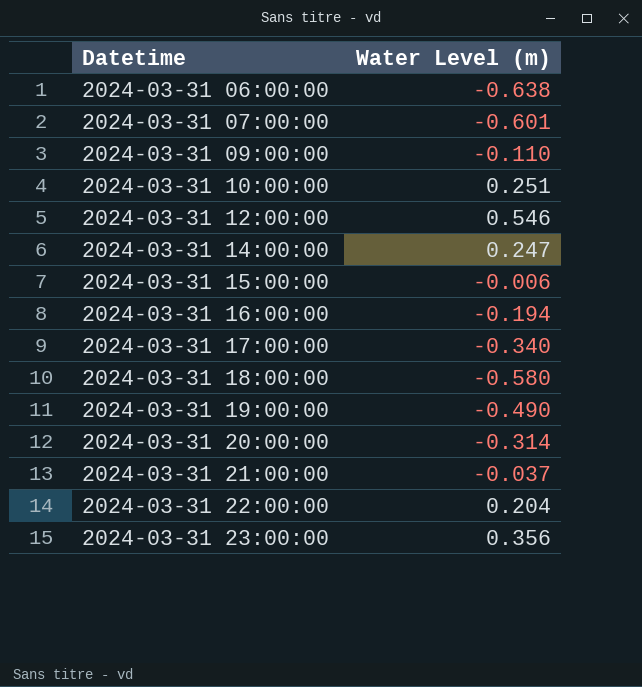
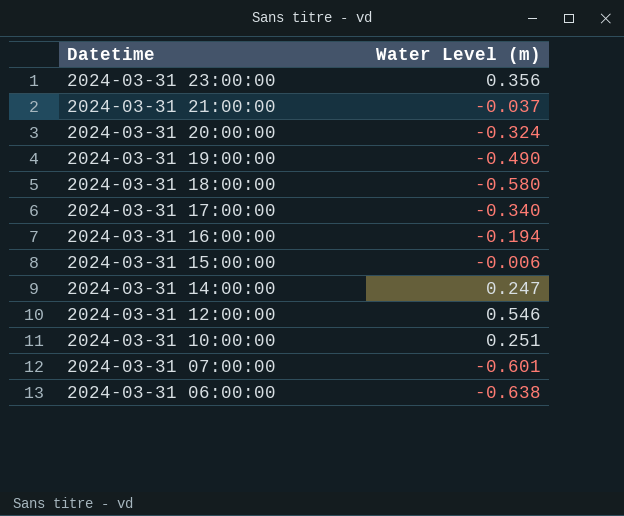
row order: Datetime ascending -> Datetime descending
row 2024-03-31 09:00:00: -0.110 -> none
row 2024-03-31 22:00:00: 0.204 -> none
2024-03-31 20:00:00 | Water Level (m): -0.314 -> -0.324

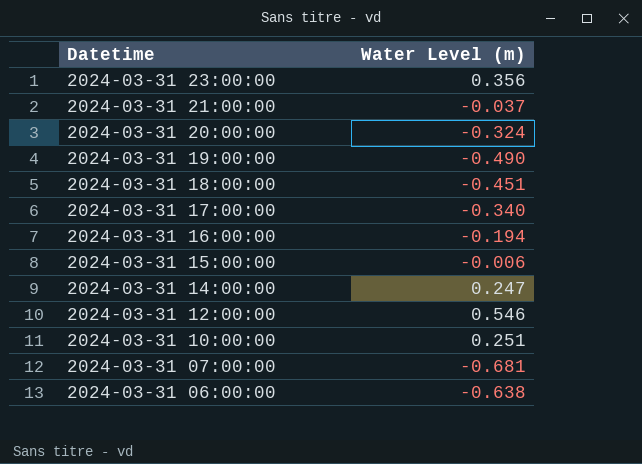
2024-03-31 18:00:00 | Water Level (m): -0.580 -> -0.451
2024-03-31 07:00:00 | Water Level (m): -0.601 -> -0.681

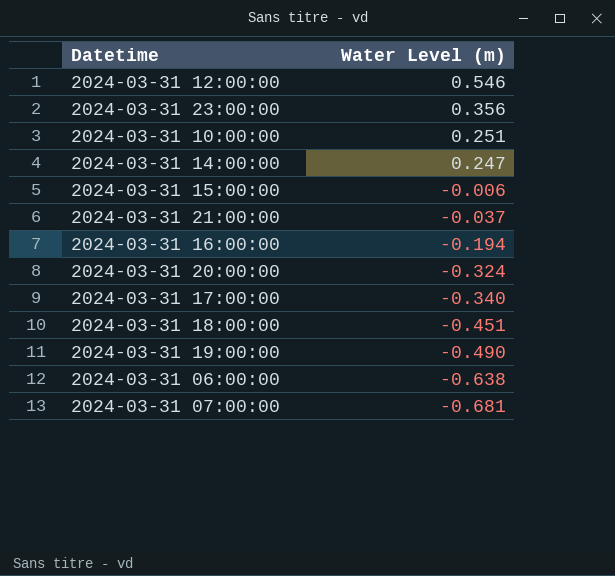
row order: Datetime descending -> Water Level (m) descending

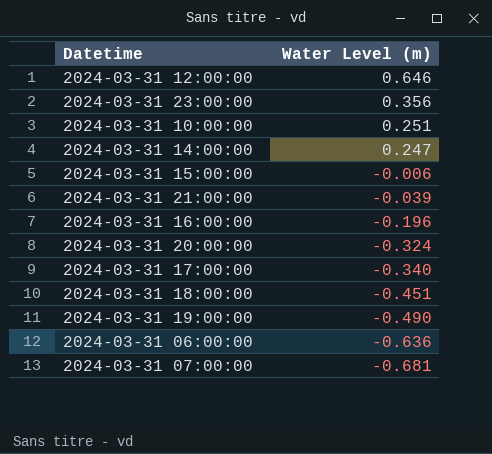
2024-03-31 12:00:00 | Water Level (m): 0.546 -> 0.646
2024-03-31 21:00:00 | Water Level (m): -0.037 -> -0.039
2024-03-31 16:00:00 | Water Level (m): -0.194 -> -0.196
2024-03-31 06:00:00 | Water Level (m): -0.638 -> -0.636

